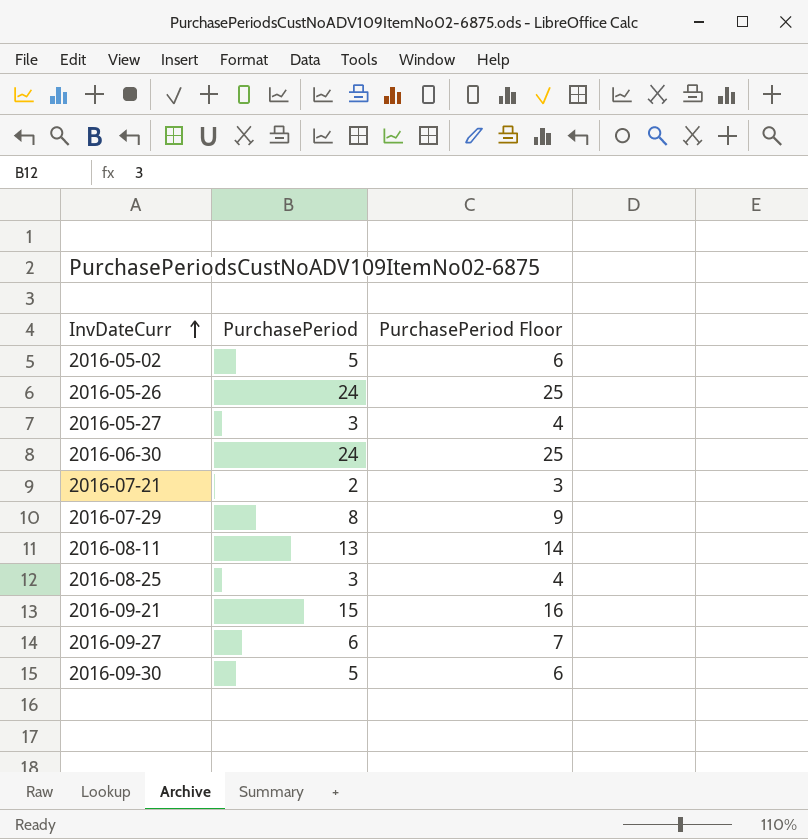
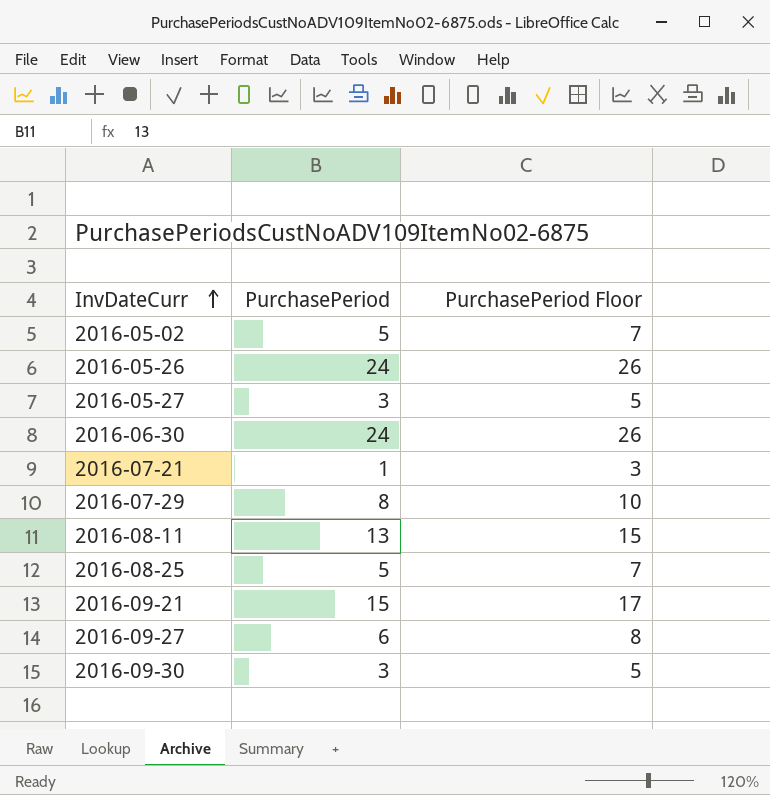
column PurchasePeriod Floor | formula: [PurchasePeriod] + 1 -> [PurchasePeriod] + 2
2016-07-21 | PurchasePeriod: 2 -> 1
2016-08-25 | PurchasePeriod: 3 -> 5
2016-09-30 | PurchasePeriod: 5 -> 3

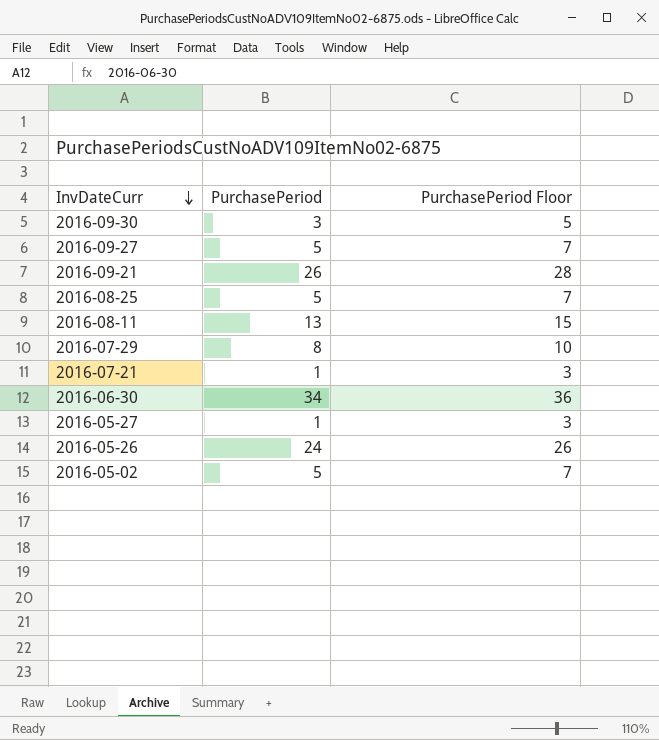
row order: InvDateCurr ascending -> InvDateCurr descending
2016-09-27 | PurchasePeriod: 6 -> 5
2016-09-27 | PurchasePeriod Floor: 8 -> 7
2016-09-21 | PurchasePeriod: 15 -> 26
2016-09-21 | PurchasePeriod Floor: 17 -> 28
2016-06-30 | PurchasePeriod: 24 -> 34
2016-06-30 | PurchasePeriod Floor: 26 -> 36
2016-05-27 | PurchasePeriod: 3 -> 1
2016-05-27 | PurchasePeriod Floor: 5 -> 3

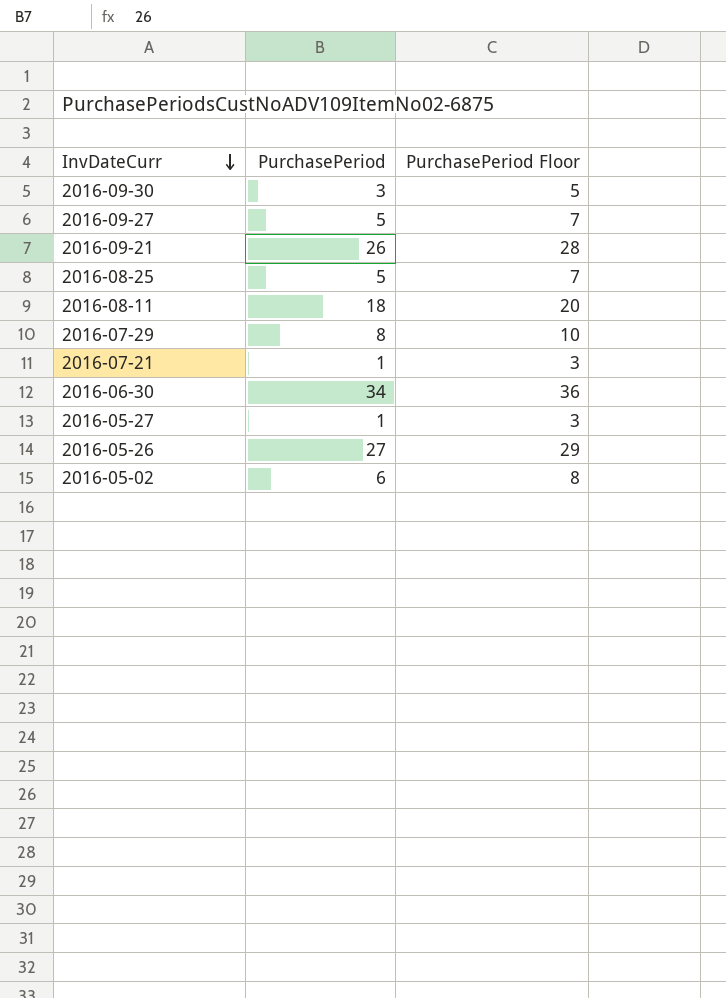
2016-08-11 | PurchasePeriod: 13 -> 18
2016-08-11 | PurchasePeriod Floor: 15 -> 20
2016-05-26 | PurchasePeriod: 24 -> 27
2016-05-26 | PurchasePeriod Floor: 26 -> 29
2016-05-02 | PurchasePeriod: 5 -> 6
2016-05-02 | PurchasePeriod Floor: 7 -> 8

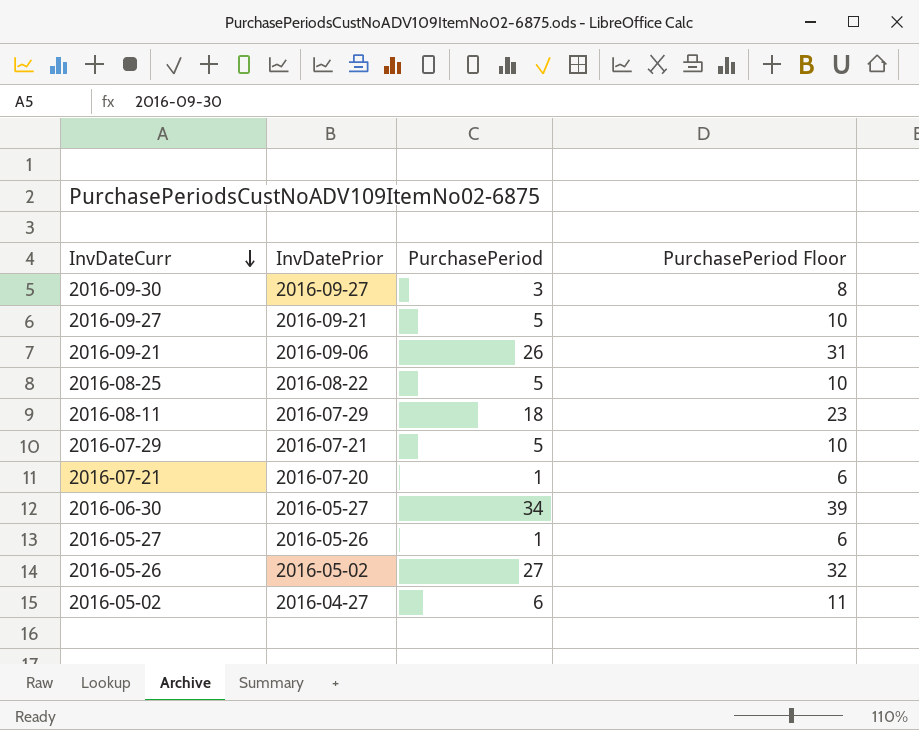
column InvDatePrior | position: none -> 2
column PurchasePeriod Floor | formula: [PurchasePeriod] + 2 -> [PurchasePeriod] + 5
2016-07-29 | PurchasePeriod: 8 -> 5

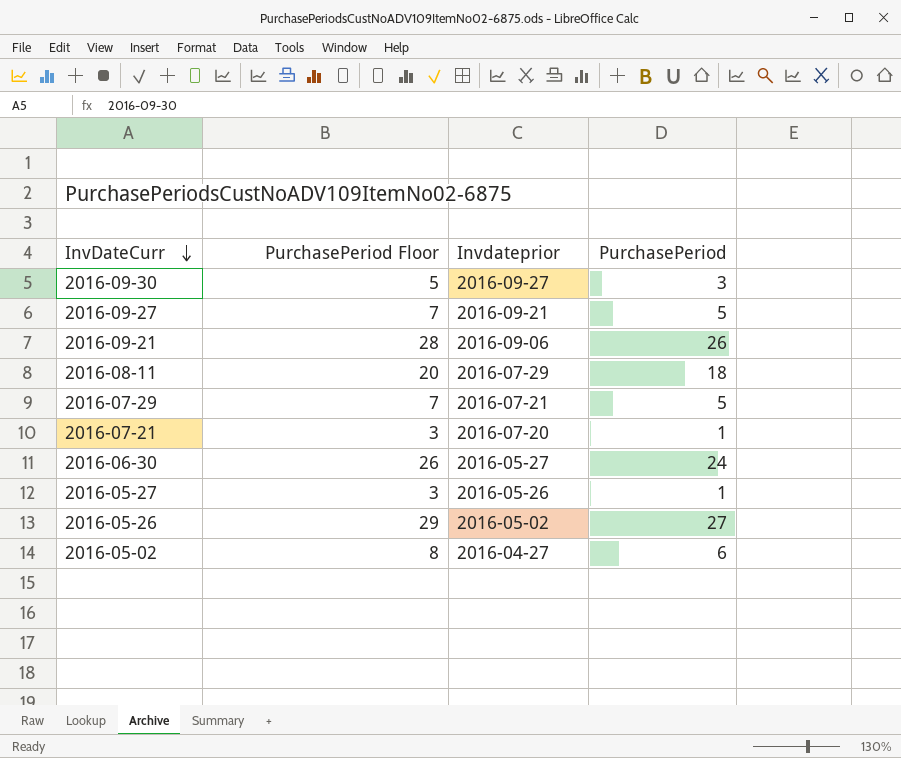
column PurchasePeriod Floor | formula: [PurchasePeriod] + 5 -> [PurchasePeriod] + 2
column PurchasePeriod Floor | position: 4 -> 2
column name: InvDatePrior -> Invdateprior
row 2016-08-25: 2016-08-22 | 5 | 10 -> none
2016-06-30 | PurchasePeriod: 34 -> 24

